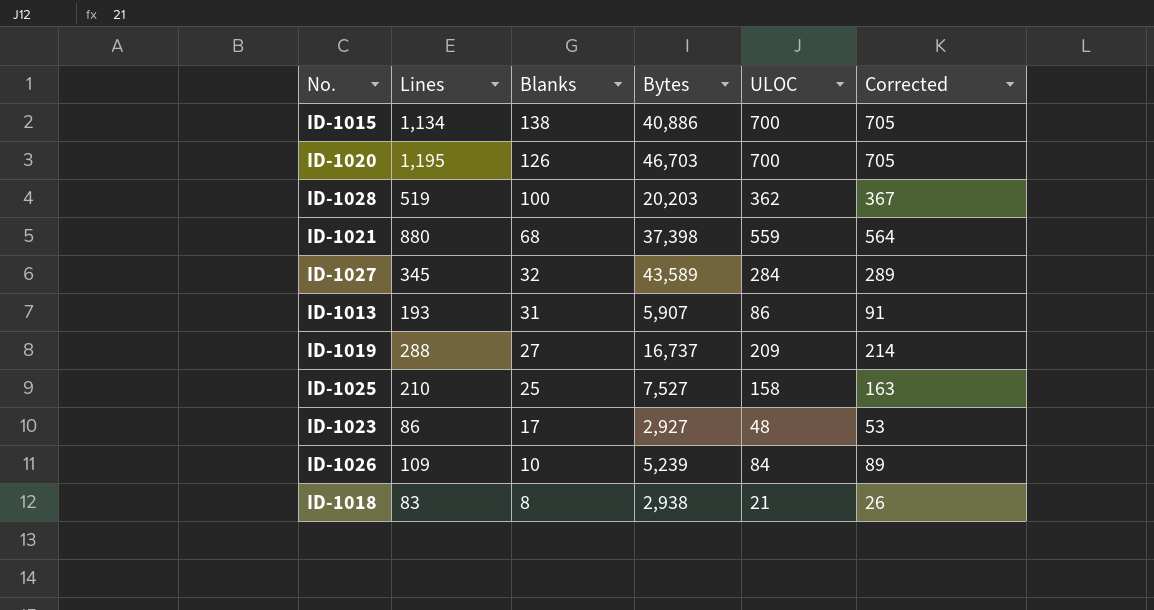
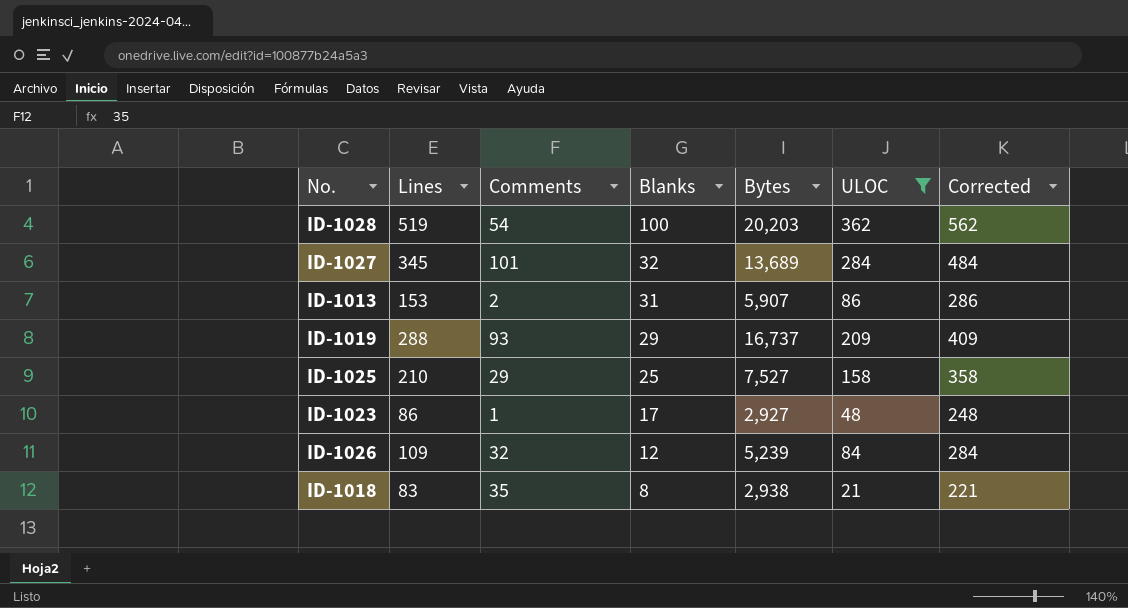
filter: none -> ULOC <= 362
column Comments | position: none -> 3
column Corrected | formula: [ULOC] + 5 -> [ULOC] + 200
ID-1027 | Bytes: 43,589 -> 13,689
ID-1013 | Lines: 193 -> 153
ID-1019 | Blanks: 27 -> 29
ID-1026 | Blanks: 10 -> 12

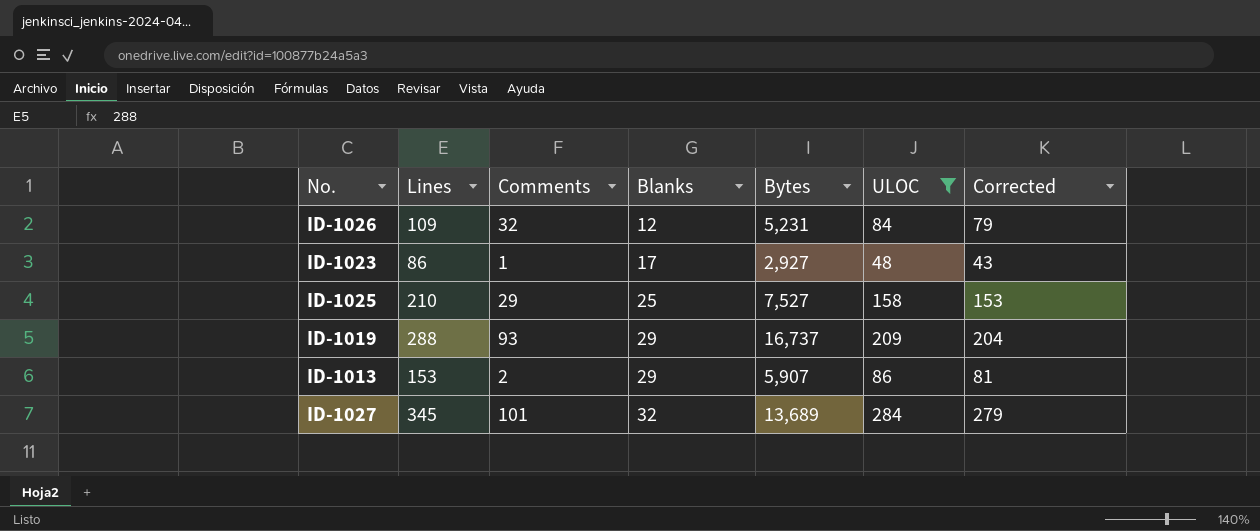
row order: Blanks descending -> Blanks ascending
column Corrected | formula: [ULOC] + 200 -> [ULOC] - 5
row ID-1028: 519 | 54 | 100 | 20,203 | 362 | 562 -> none
row ID-1018: 83 | 35 | 8 | 2,938 | 21 | 221 -> none
ID-1026 | Bytes: 5,239 -> 5,231
ID-1013 | Blanks: 31 -> 29

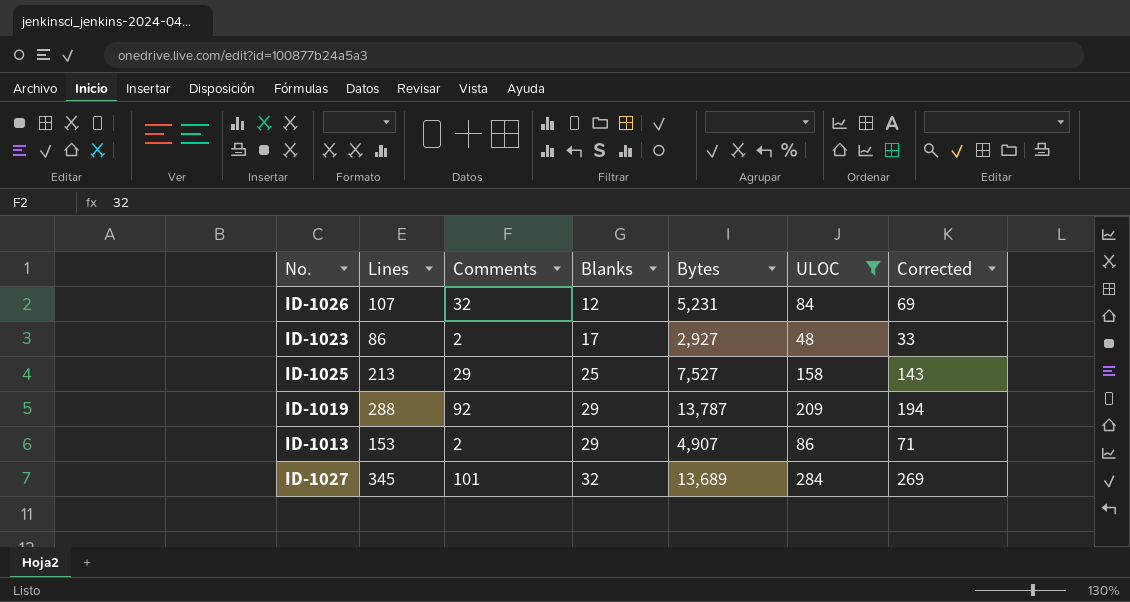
column Corrected | formula: [ULOC] - 5 -> [ULOC] - 15
ID-1026 | Lines: 109 -> 107
ID-1023 | Comments: 1 -> 2
ID-1025 | Lines: 210 -> 213
ID-1019 | Comments: 93 -> 92
ID-1019 | Bytes: 16,737 -> 13,787
ID-1013 | Bytes: 5,907 -> 4,907

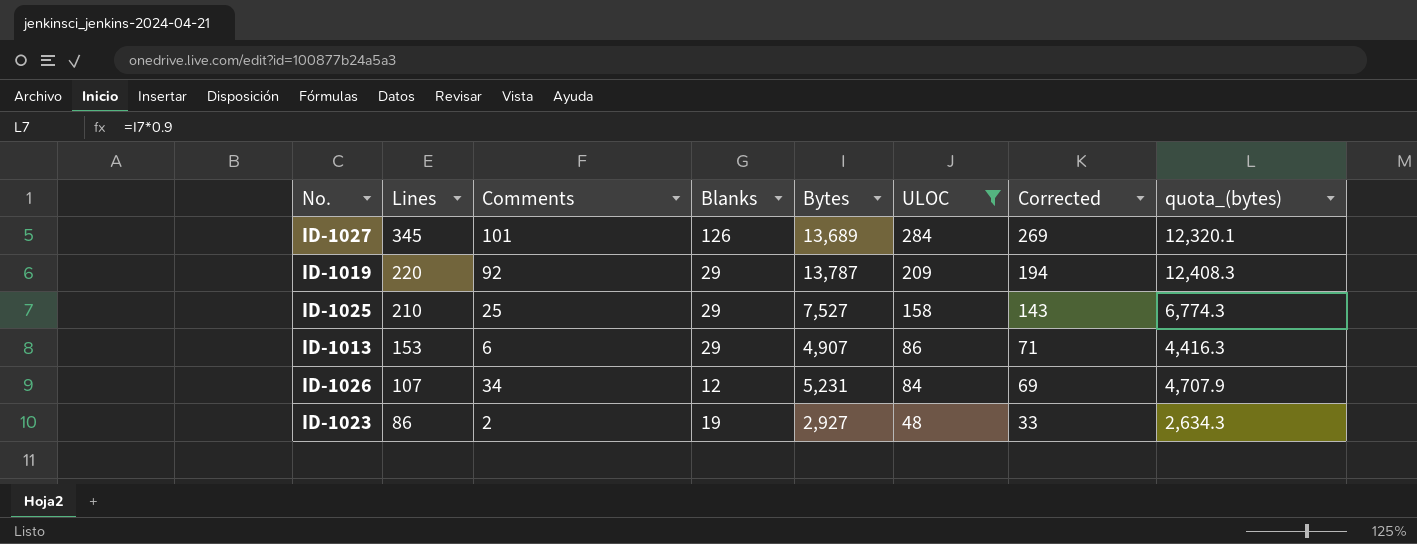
row order: Blanks ascending -> Lines descending
column quota_(bytes) | formula: none -> [Bytes] * 0.9
ID-1027 | Blanks: 32 -> 126
ID-1019 | Lines: 288 -> 220
ID-1025 | Lines: 213 -> 210
ID-1025 | Comments: 29 -> 25
ID-1025 | Blanks: 25 -> 29
ID-1013 | Comments: 2 -> 6
ID-1026 | Comments: 32 -> 34
ID-1023 | Blanks: 17 -> 19

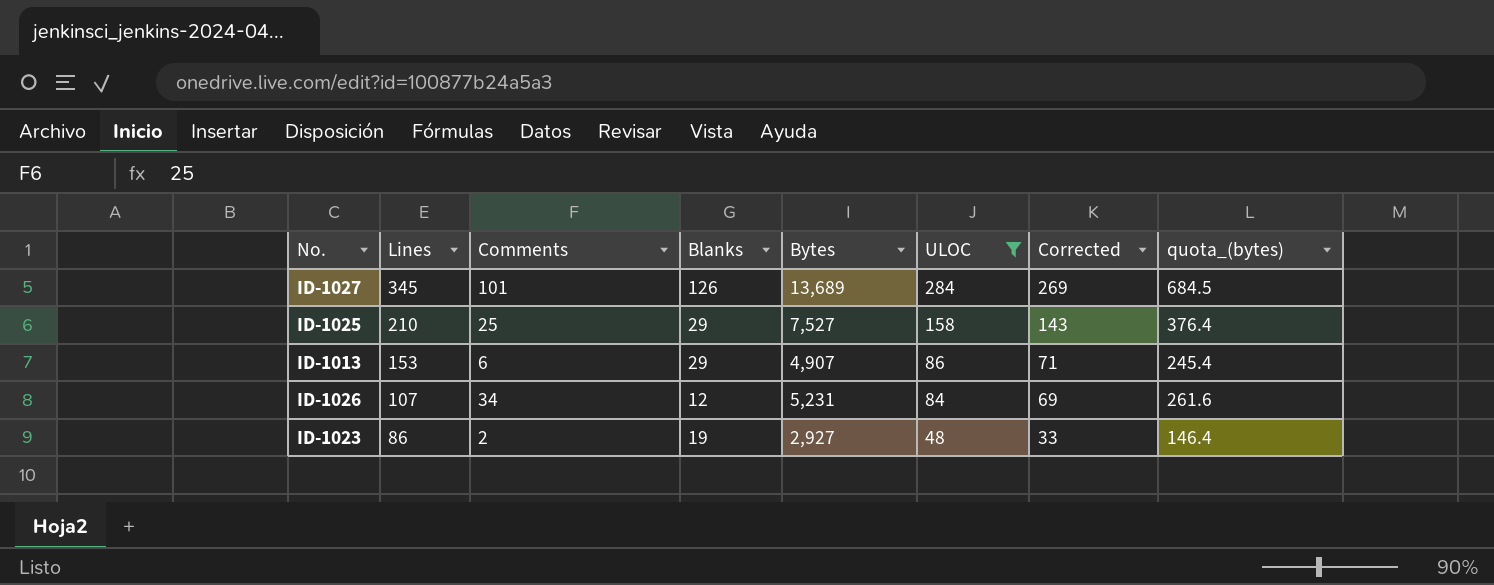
column quota_(bytes) | formula: [Bytes] * 0.9 -> [Bytes] * 0.05
row ID-1019: 220 | 92 | 29 | 13,787 | 209 | 194 | 12,408.3 -> none

